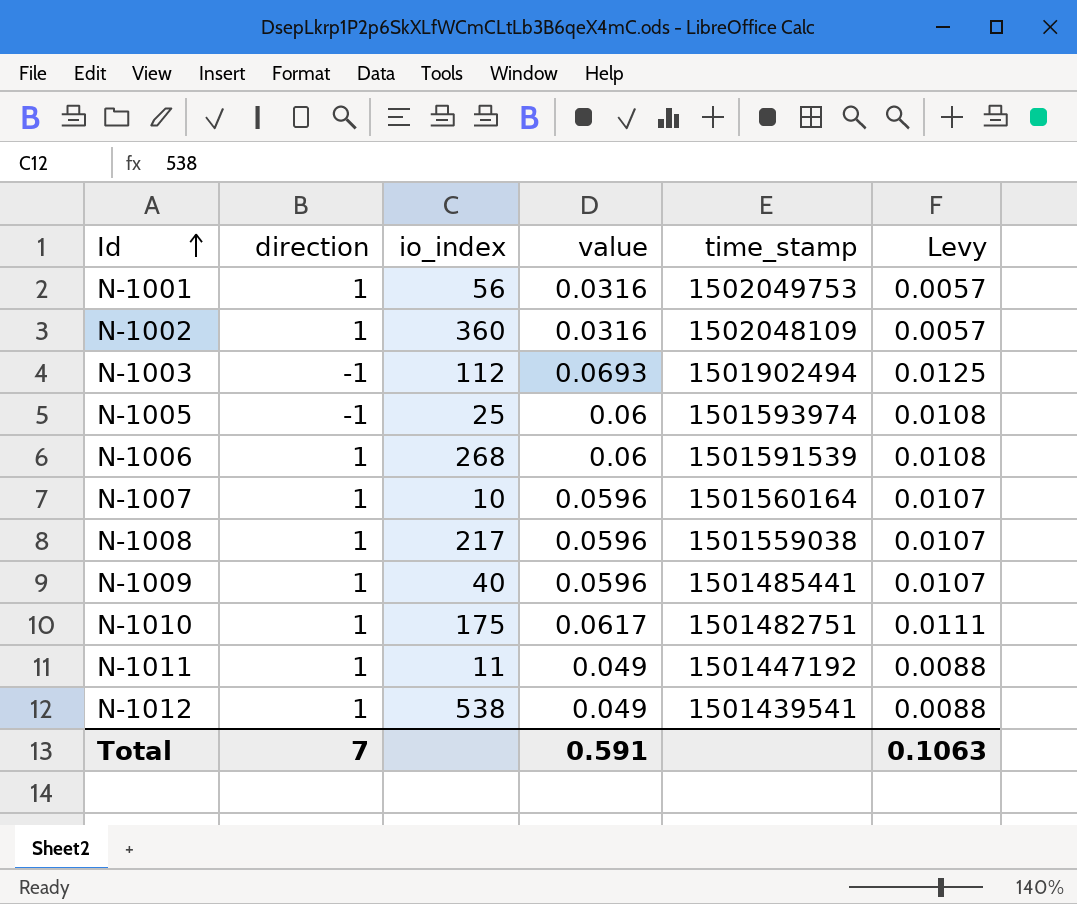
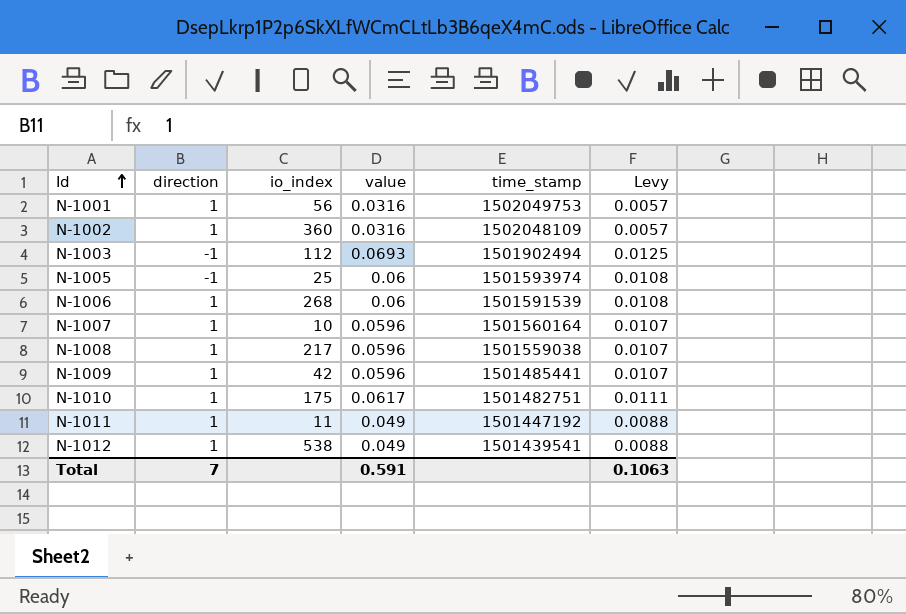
N-1009 | io_index: 40 -> 42

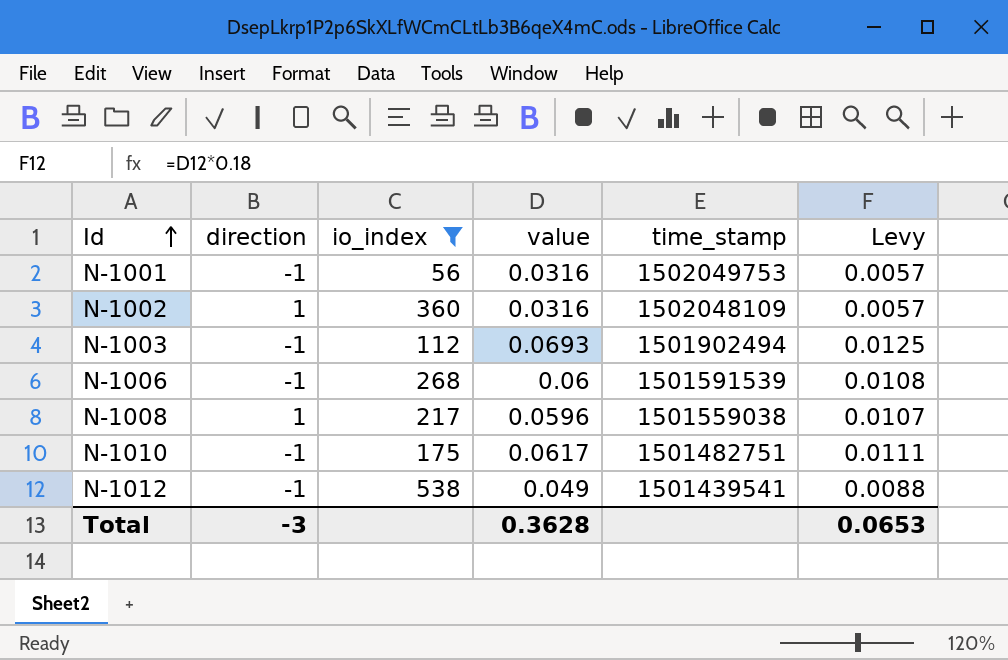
filter: none -> io_index >= 56
N-1001 | direction: 1 -> -1
N-1006 | direction: 1 -> -1
N-1010 | direction: 1 -> -1
N-1012 | direction: 1 -> -1
Total | direction: 7 -> -3
Total | value: 0.591 -> 0.3628
Total | Levy: 0.1063 -> 0.0653

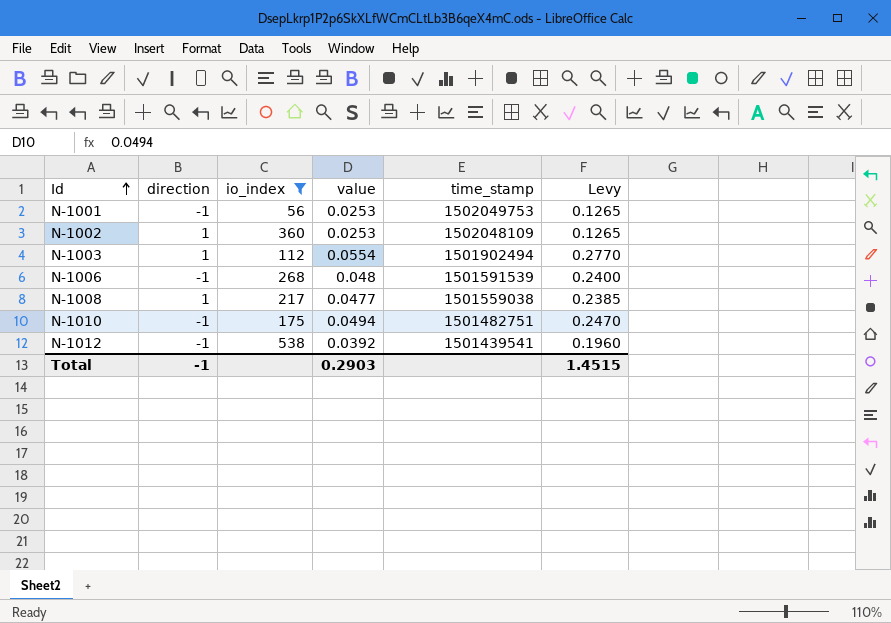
column Levy | formula: [value] * 0.18 -> [value] * 5
N-1001 | value: 0.0316 -> 0.0253
N-1002 | value: 0.0316 -> 0.0253
N-1003 | direction: -1 -> 1
N-1003 | value: 0.0693 -> 0.0554
N-1006 | value: 0.06 -> 0.048
N-1008 | value: 0.0596 -> 0.0477
N-1010 | value: 0.0617 -> 0.0494
N-1012 | value: 0.049 -> 0.0392
Total | direction: -3 -> -1
Total | value: 0.3628 -> 0.2903
Total | Levy: 0.0653 -> 1.4515

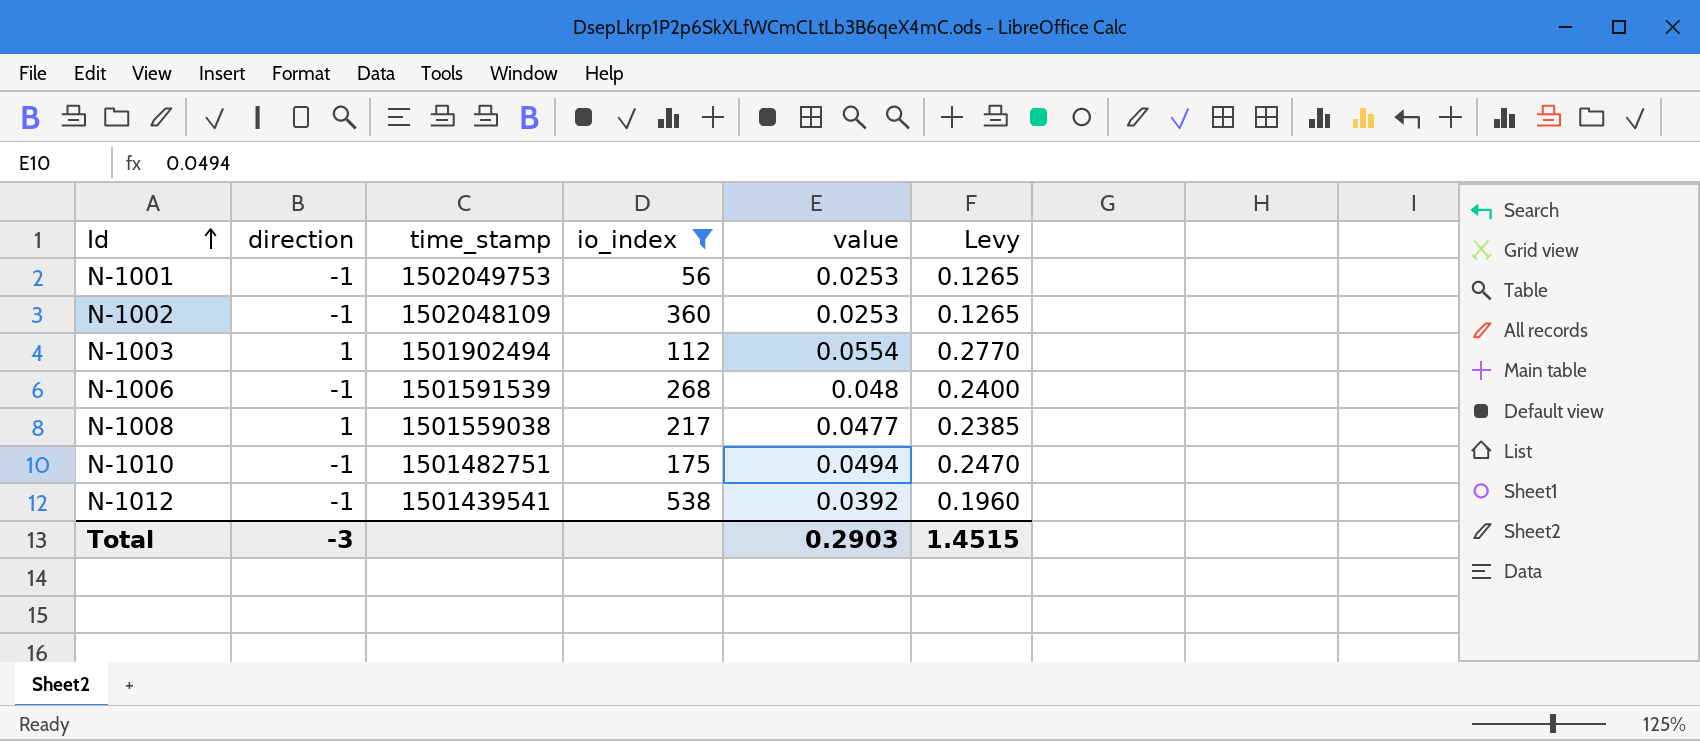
column time_stamp | position: 5 -> 3
N-1002 | direction: 1 -> -1
Total | direction: -1 -> -3

